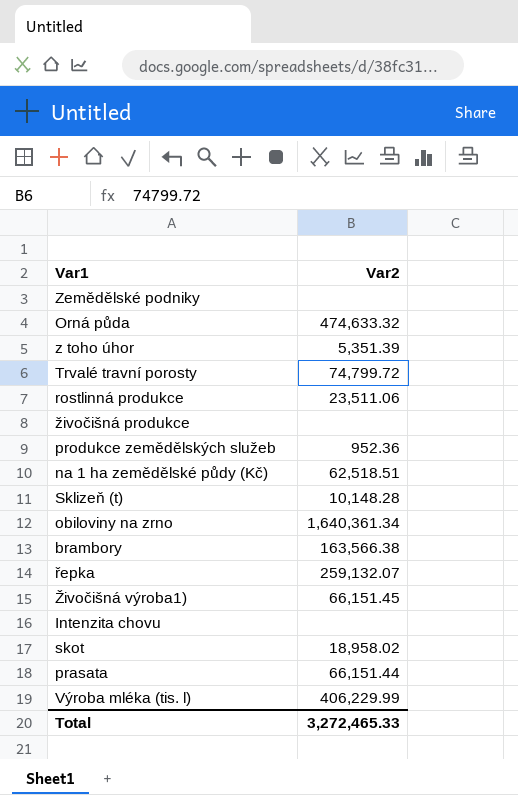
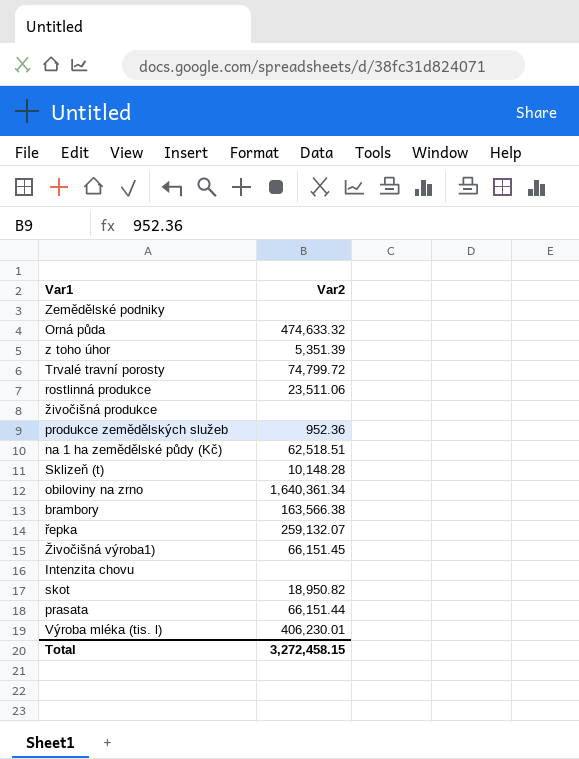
skot | Var2: 18,958.02 -> 18,950.82
Výroba mléka (tis. l) | Var2: 406,229.99 -> 406,230.01
Total | Var2: 3,272,465.33 -> 3,272,458.15

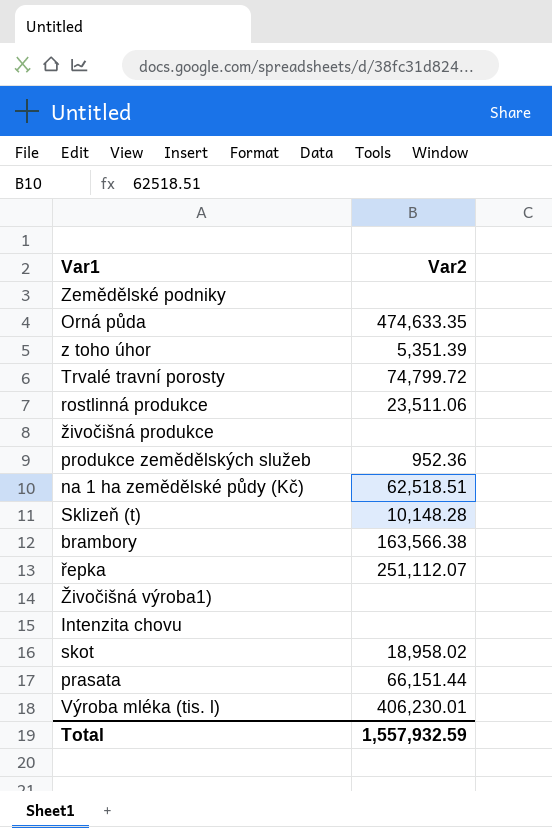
row obiloviny na zrno: 1,640,361.34 -> none
Orná půda | Var2: 474,633.32 -> 474,633.35
řepka | Var2: 259,132.07 -> 251,112.07
Živočišná výroba1) | Var2: 66,151.45 -> none
skot | Var2: 18,950.82 -> 18,958.02
Total | Var2: 3,272,458.15 -> 1,557,932.59

